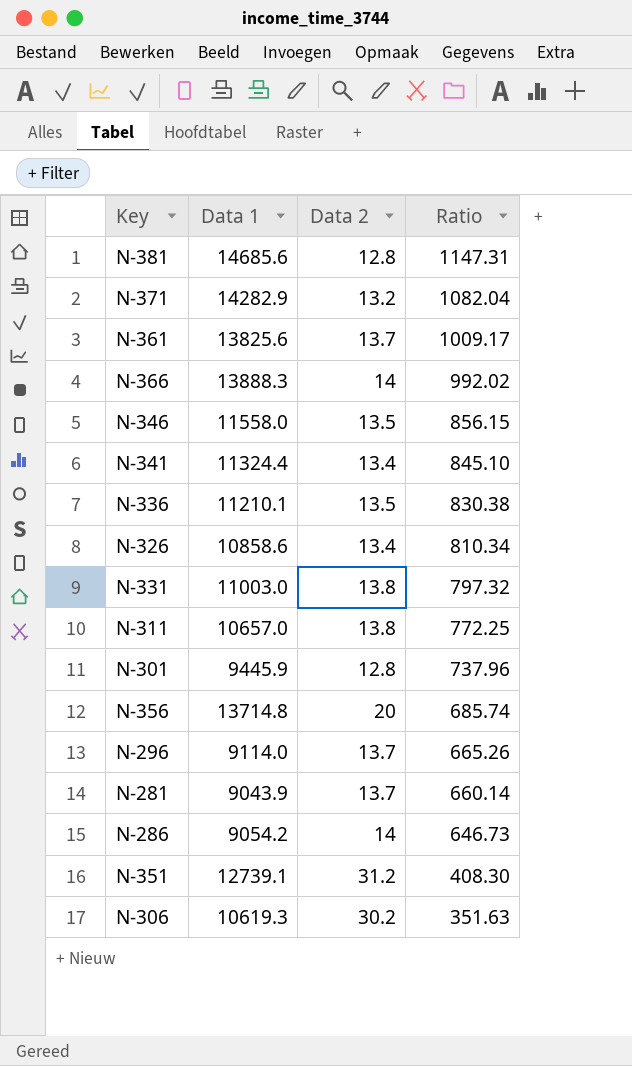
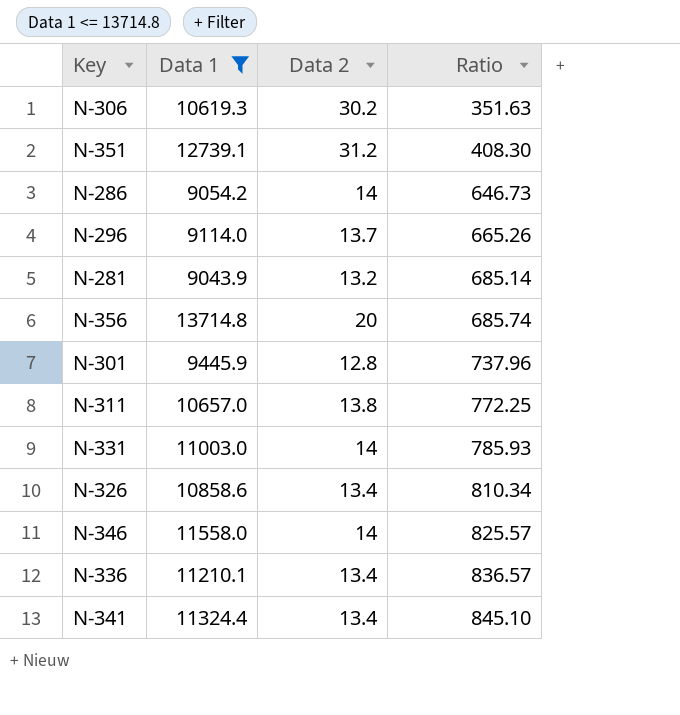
filter: none -> Data 1 <= 13714.8
row order: Ratio descending -> Ratio ascending
N-281 | Data 2: 13.7 -> 13.2
N-281 | Ratio: 660.14 -> 685.14
N-331 | Data 2: 13.8 -> 14
N-331 | Ratio: 797.32 -> 785.93
N-346 | Data 2: 13.5 -> 14
N-346 | Ratio: 856.15 -> 825.57
N-336 | Data 2: 13.5 -> 13.4
N-336 | Ratio: 830.38 -> 836.57

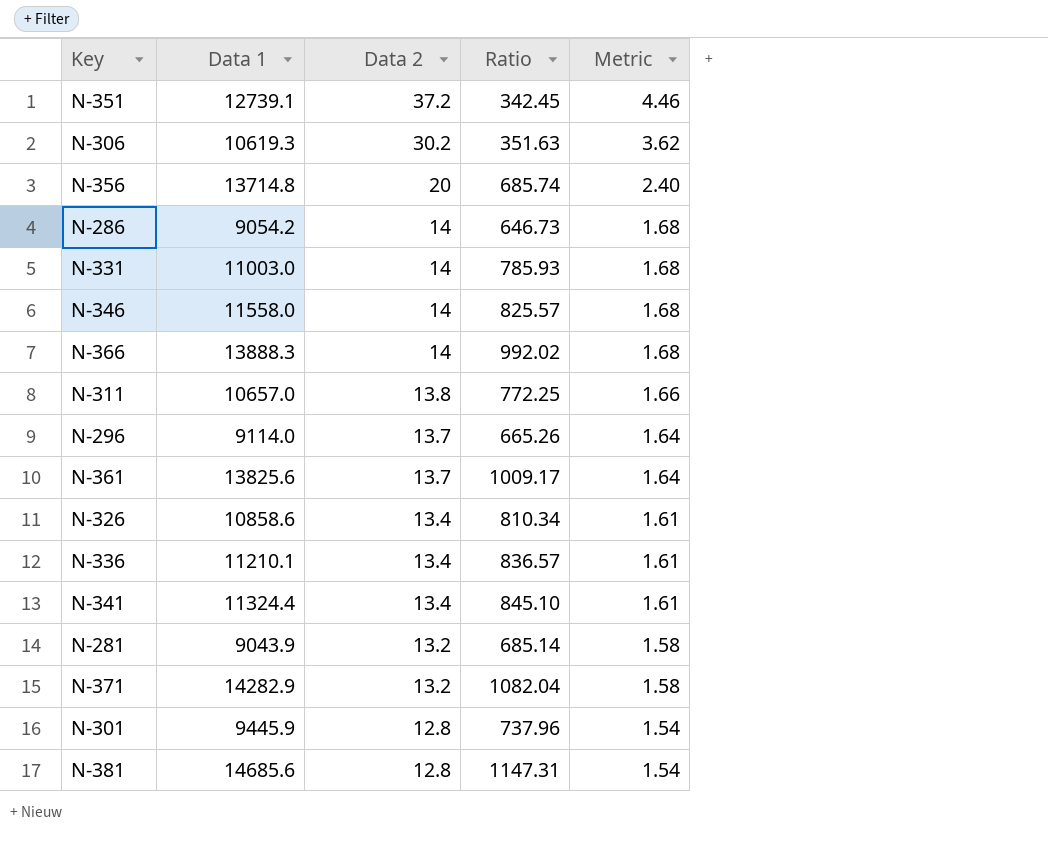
filter: Data 1 <= 13714.8 -> none
row order: Ratio ascending -> Data 2 descending
column Metric | formula: none -> [Data 2] * 0.12
N-351 | Data 2: 31.2 -> 37.2
N-351 | Ratio: 408.30 -> 342.45

